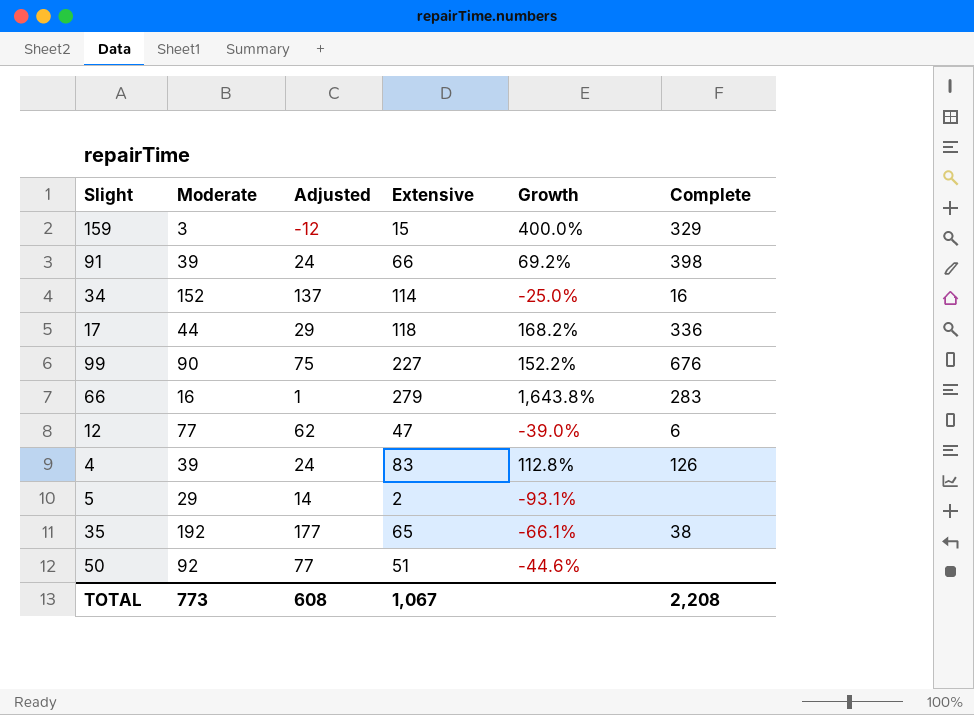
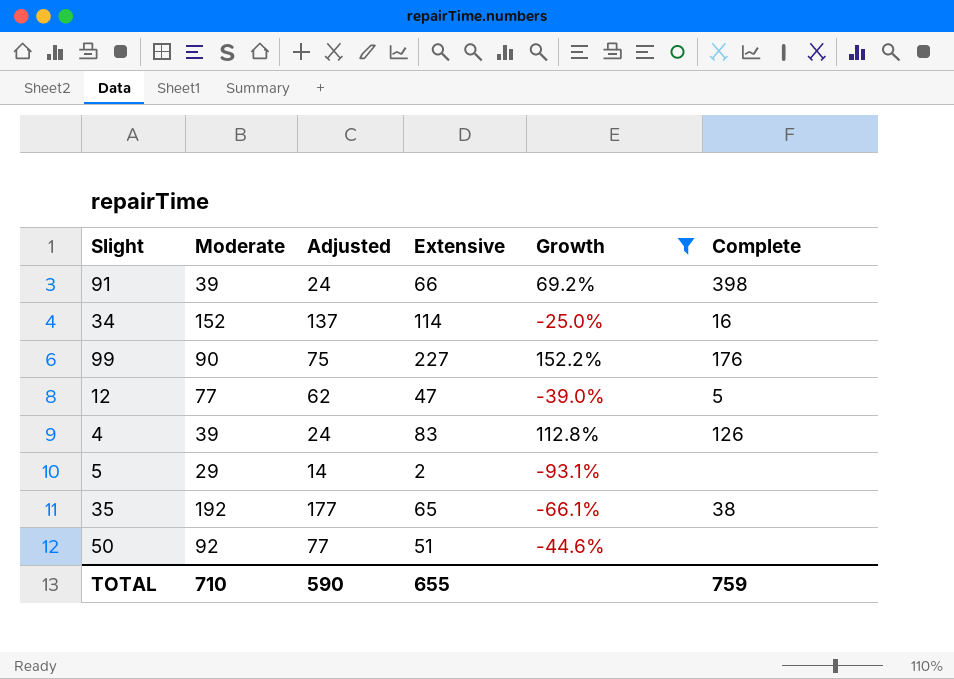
filter: none -> Growth <= 152.2%
99 | Complete: 676 -> 176
12 | Complete: 6 -> 5
TOTAL | Moderate: 773 -> 710
TOTAL | Adjusted: 608 -> 590
TOTAL | Extensive: 1,067 -> 655
TOTAL | Complete: 2,208 -> 759

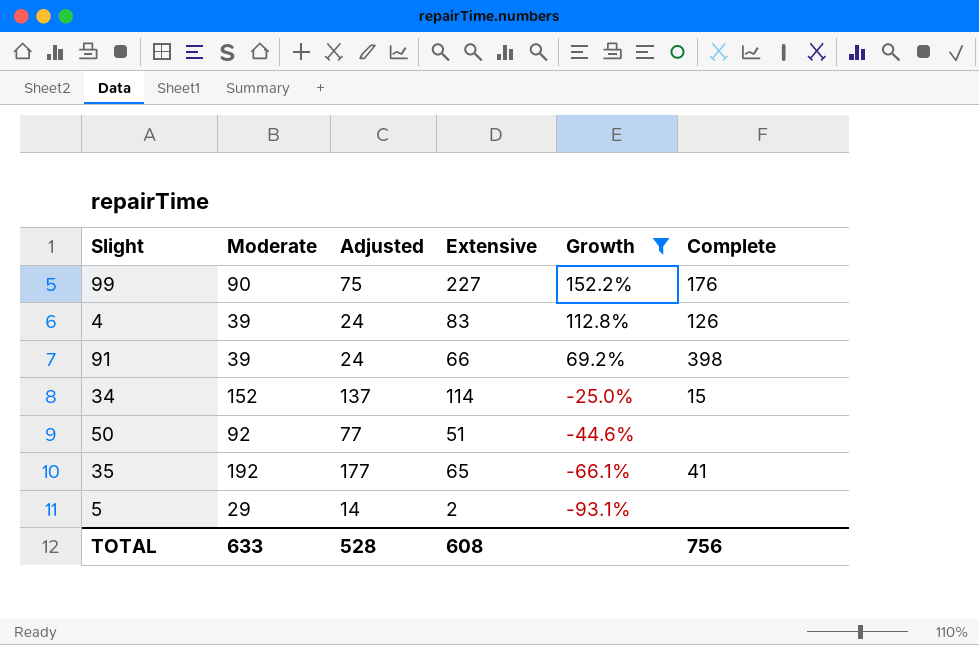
row order: none -> Growth descending
row 12: 77 | 62 | 47 | -39.0% | 5 -> none
34 | Complete: 16 -> 15
35 | Complete: 38 -> 41
TOTAL | Moderate: 710 -> 633
TOTAL | Adjusted: 590 -> 528
TOTAL | Extensive: 655 -> 608
TOTAL | Complete: 759 -> 756

